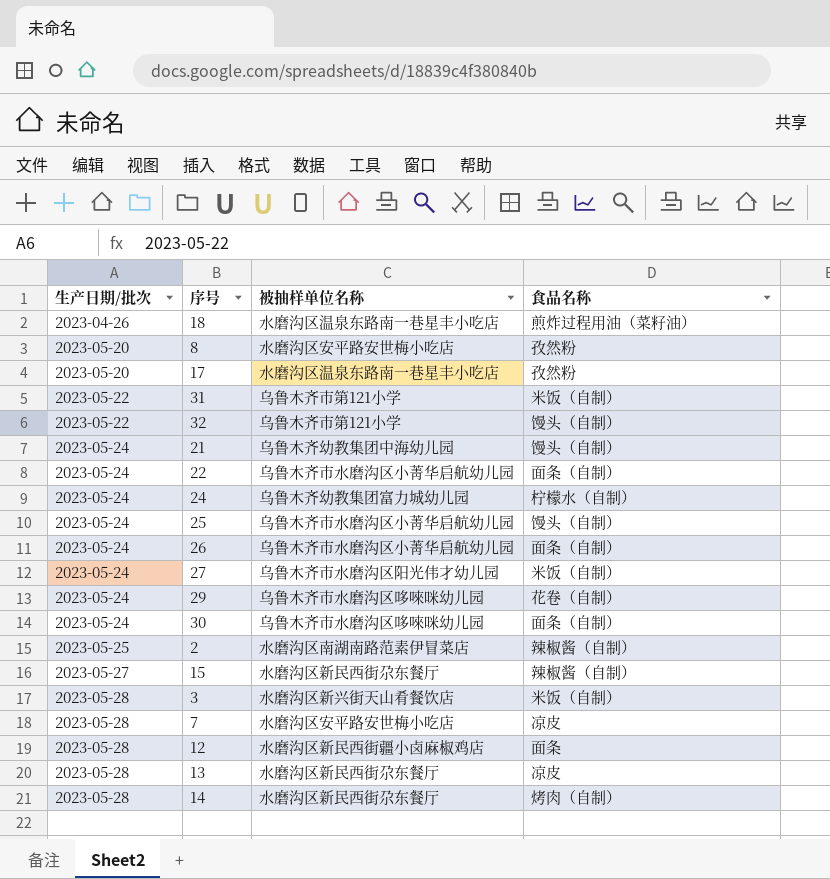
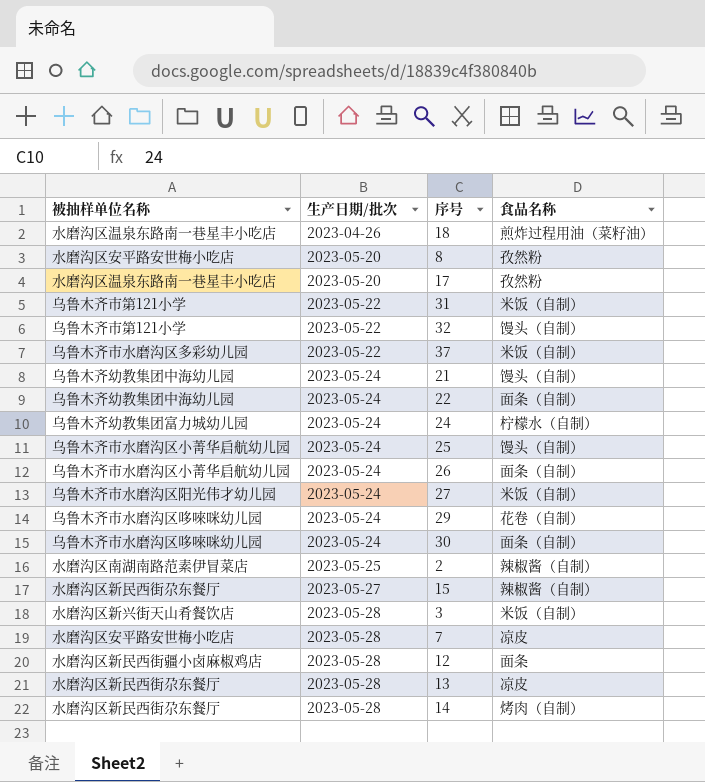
column 被抽样单位名称 | position: 3 -> 1
row 37: none -> 乌鲁木齐市水磨沟区多彩幼儿园 | 2023-05-22 | 米饭（自制）
22 | 被抽样单位名称: 乌鲁木齐市水磨沟区小菁华启航幼儿园 -> 乌鲁木齐幼教集团中海幼儿园

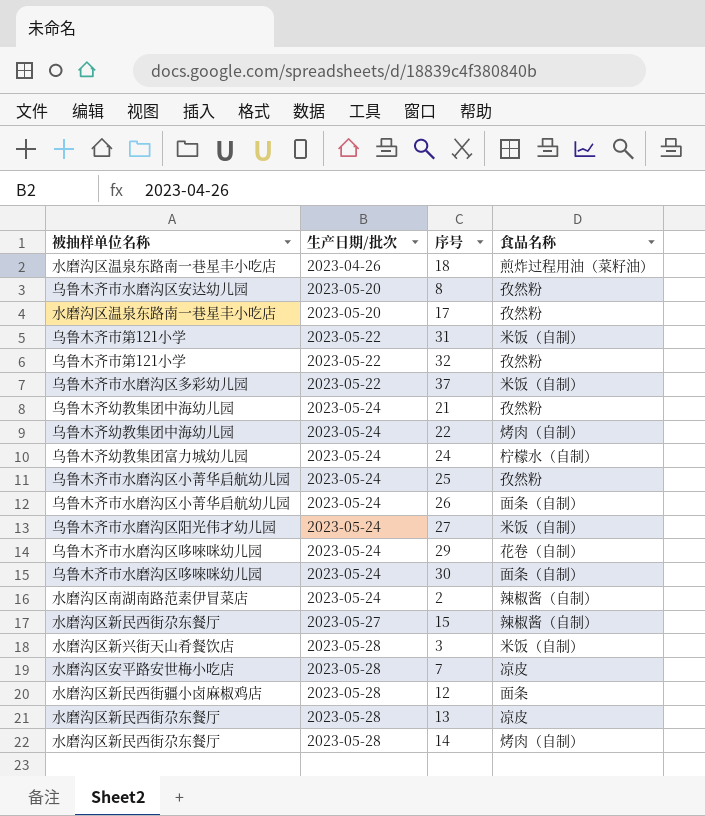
8 | 被抽样单位名称: 水磨沟区安平路安世梅小吃店 -> 乌鲁木齐市水磨沟区安达幼儿园
32 | 食品名称: 馒头（自制） -> 孜然粉
21 | 食品名称: 馒头（自制） -> 孜然粉
22 | 食品名称: 面条（自制） -> 烤肉（自制）
25 | 食品名称: 馒头（自制） -> 孜然粉
2 | 生产日期/批次: 2023-05-25 -> 2023-05-24

